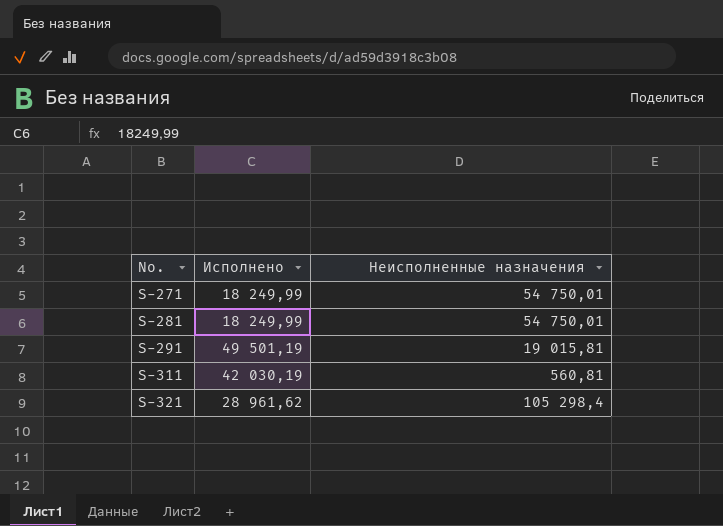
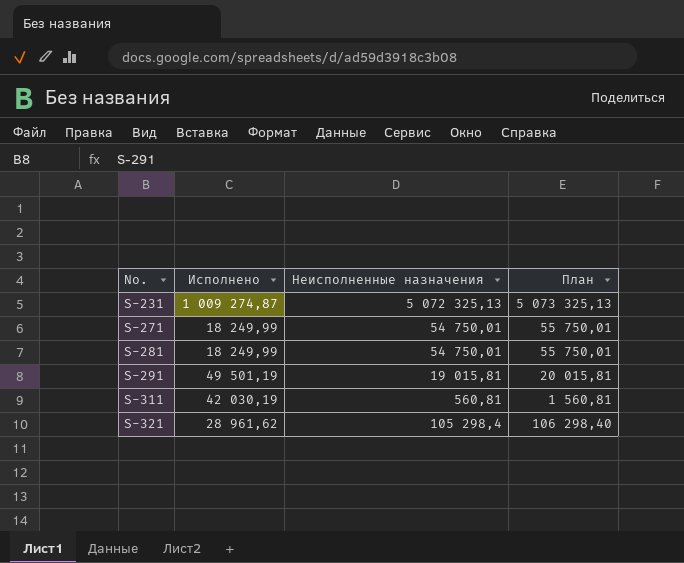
column План | formula: none -> [Неисполненные назначения] + 1000
row S-231: none -> 1 009 274,87 | 5 072 325,13 | 5 073 325,13

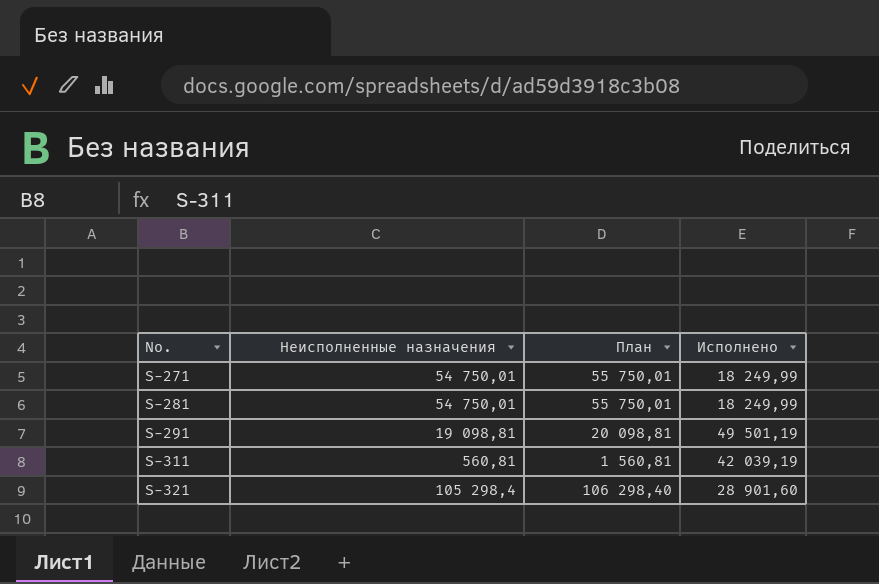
column Исполнено | position: 2 -> 4
row S-231: 1 009 274,87 | 5 072 325,13 | 5 073 325,13 -> none
S-291 | Неисполненные назначения: 19 015,81 -> 19 098,81
S-291 | План: 20 015,81 -> 20 098,81
S-311 | Исполнено: 42 030,19 -> 42 039,19
S-321 | Исполнено: 28 961,62 -> 28 901,60

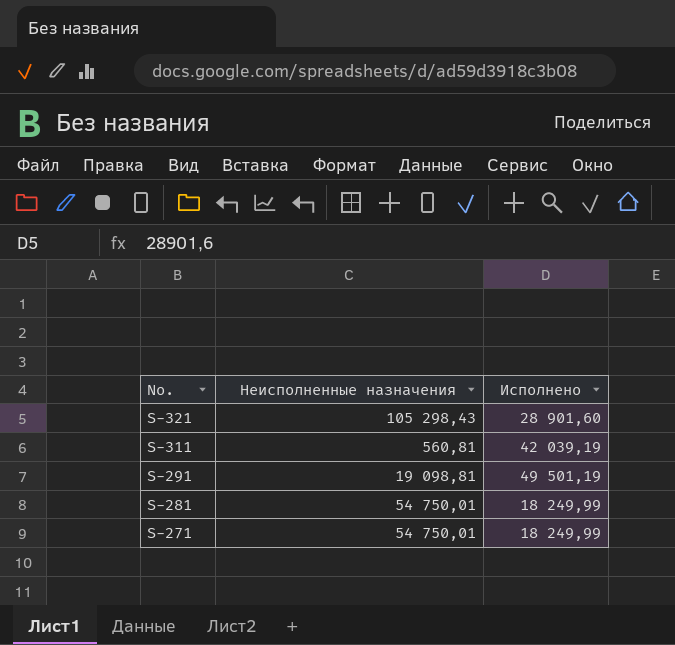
row order: No. ascending -> No. descending
column План | formula: [Неисполненные назначения] + 1000 -> none
S-321 | Неисполненные назначения: 105 298,4 -> 105 298,43

